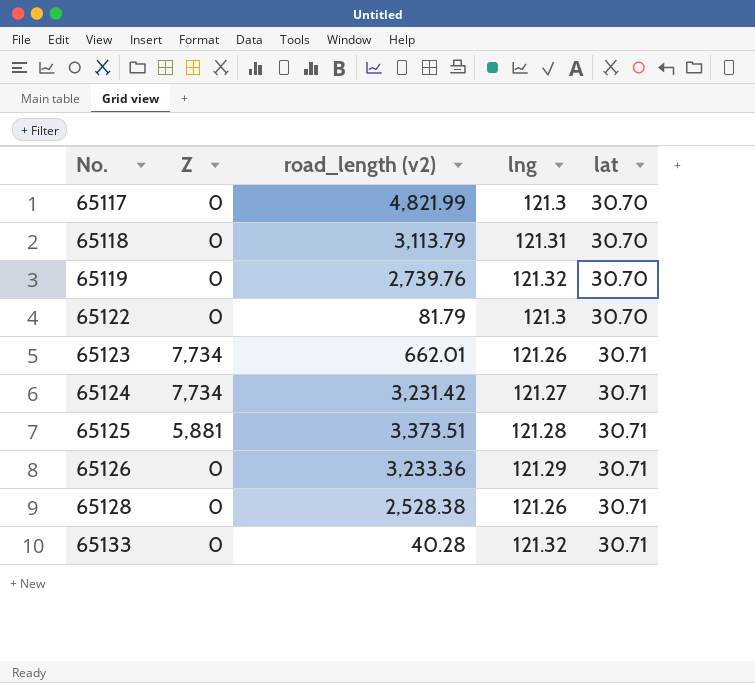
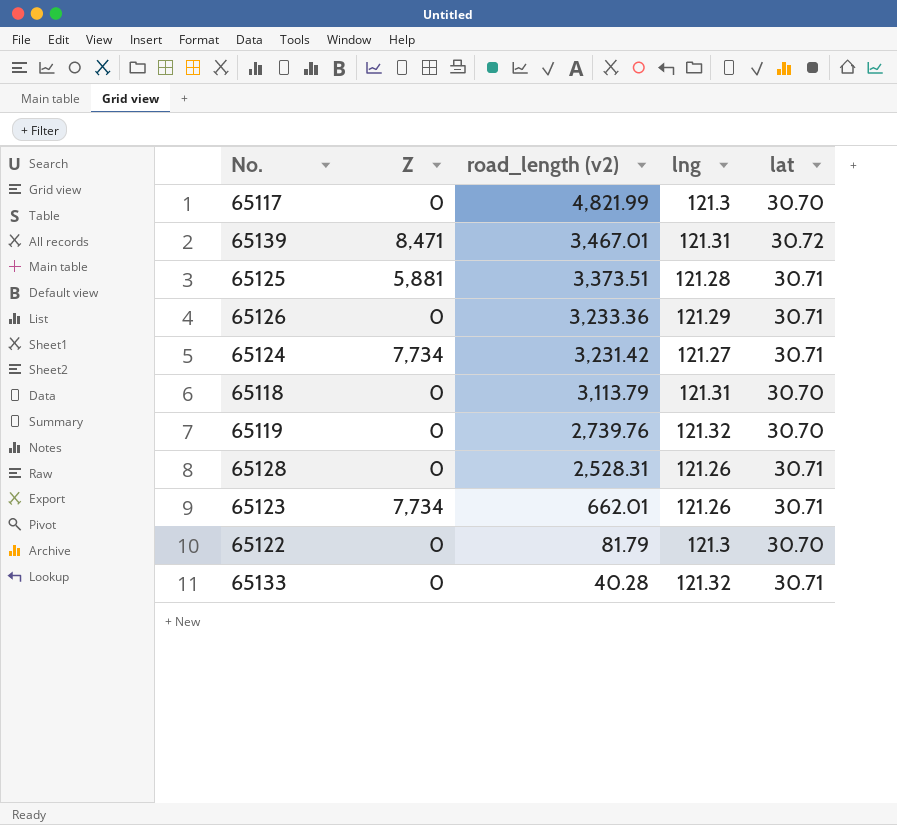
row order: No. ascending -> road_length (v2) descending
row 65139: none -> 8,471 | 3,467.01 | 121.31 | 30.72
65128 | road_length (v2): 2,528.38 -> 2,528.31

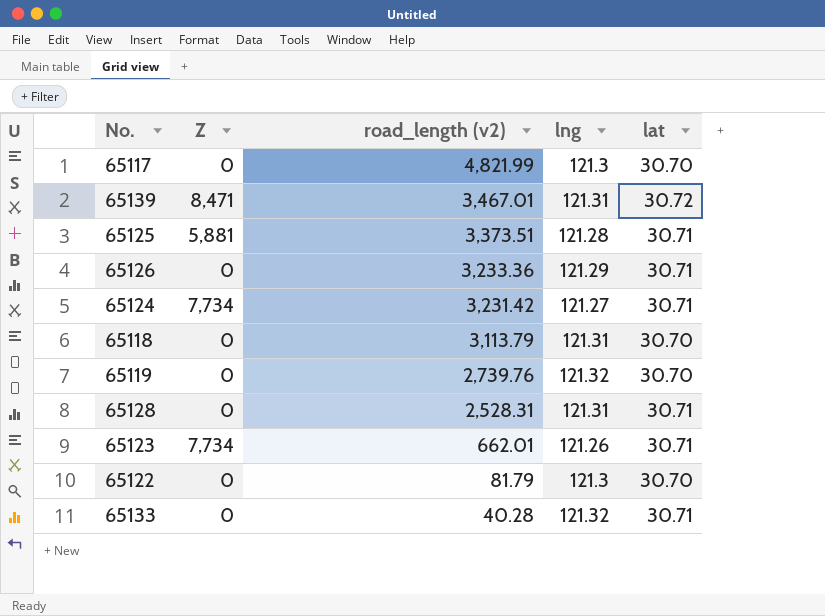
65128 | lng: 121.26 -> 121.31

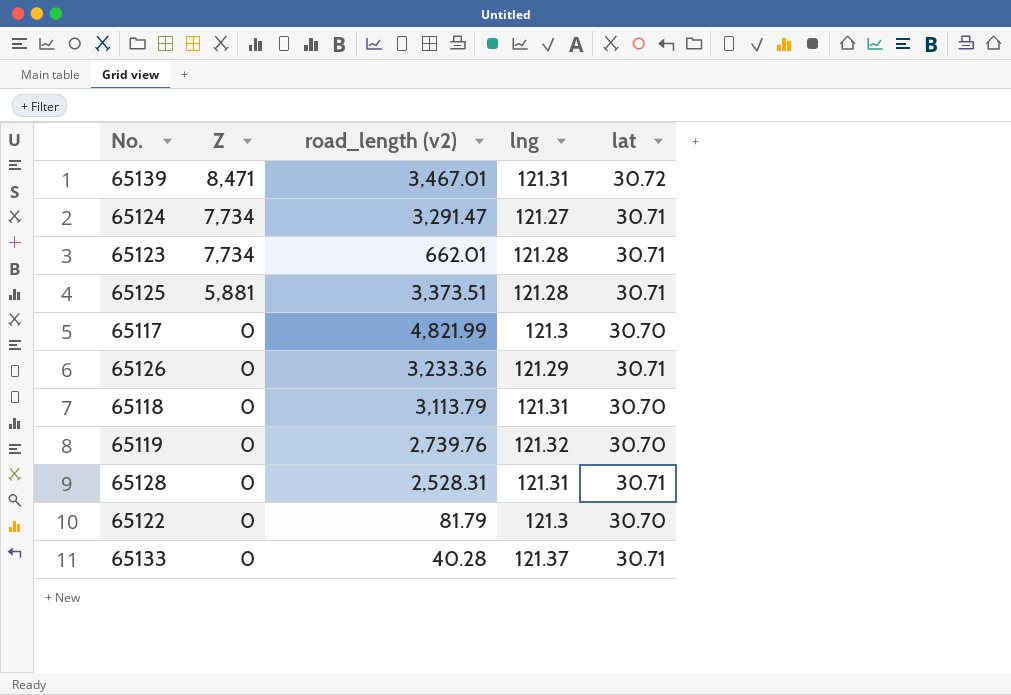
row order: road_length (v2) descending -> Z descending
65124 | road_length (v2): 3,231.42 -> 3,291.47
65123 | lng: 121.26 -> 121.28
65133 | lng: 121.32 -> 121.37

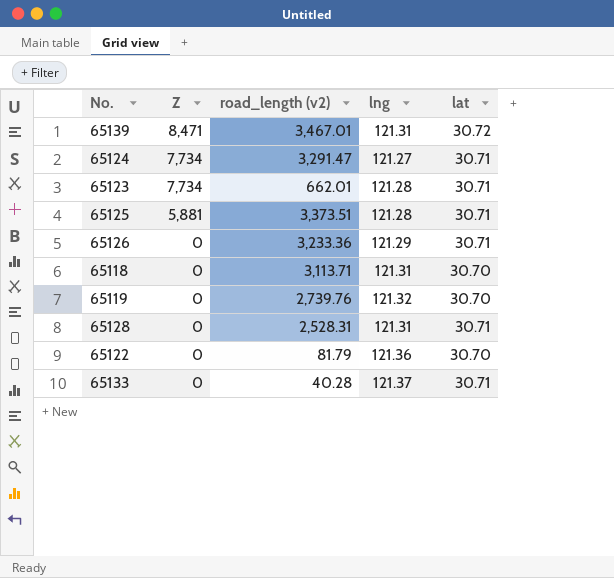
row 65117: 0 | 4,821.99 | 121.3 | 30.70 -> none
65118 | road_length (v2): 3,113.79 -> 3,113.71
65122 | lng: 121.3 -> 121.36

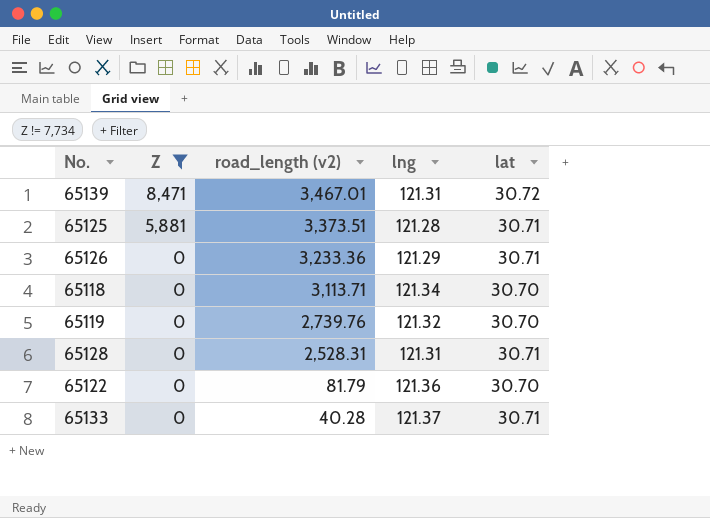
filter: none -> Z != 7,734
65118 | lng: 121.31 -> 121.34

